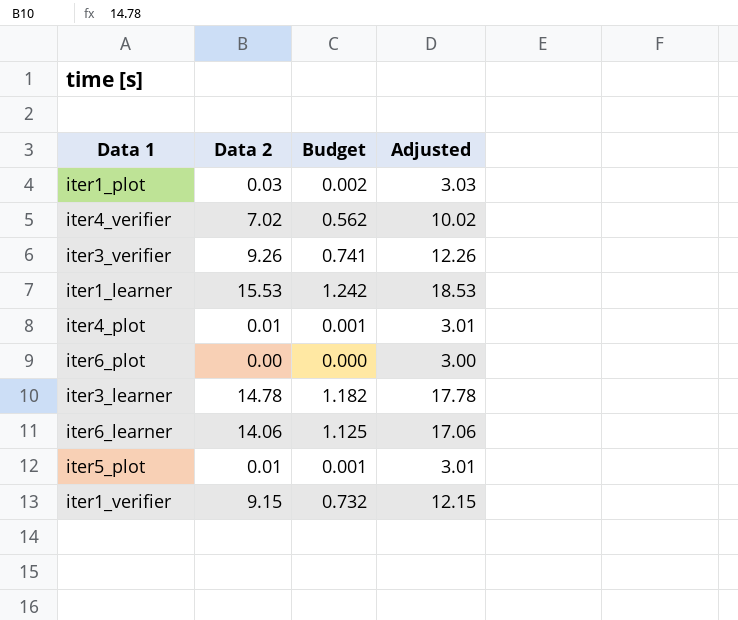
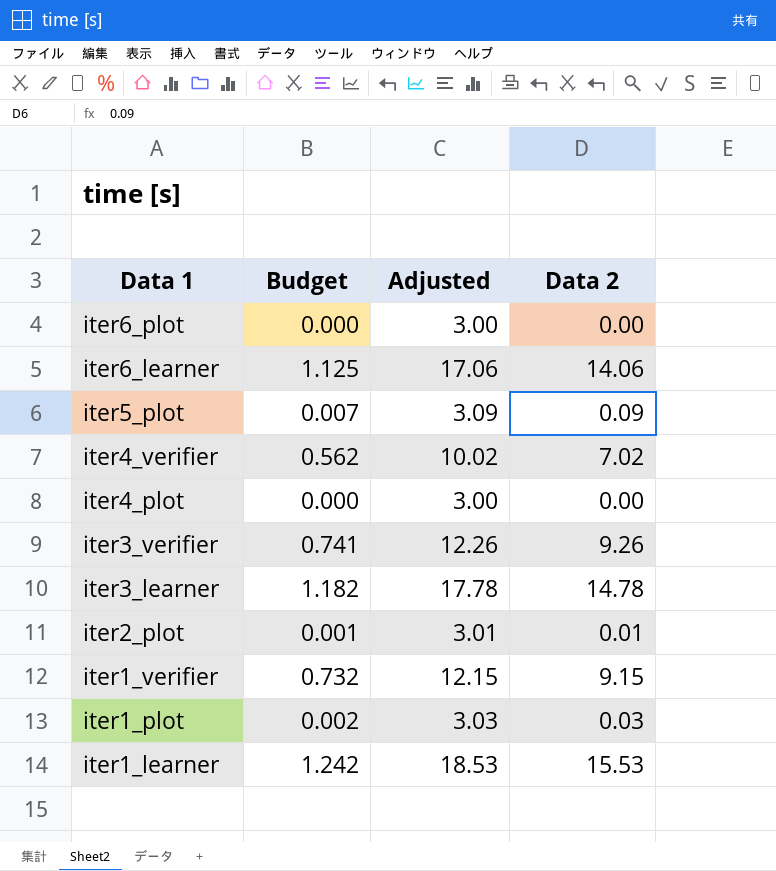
row order: none -> Data 1 descending
column Data 2 | position: 2 -> 4
iter5_plot | Budget: 0.001 -> 0.007
iter5_plot | Adjusted: 3.01 -> 3.09
iter5_plot | Data 2: 0.01 -> 0.09
iter4_plot | Budget: 0.001 -> 0.000
iter4_plot | Adjusted: 3.01 -> 3.00
iter4_plot | Data 2: 0.01 -> 0.00
row iter2_plot: none -> 0.001 | 3.01 | 0.01

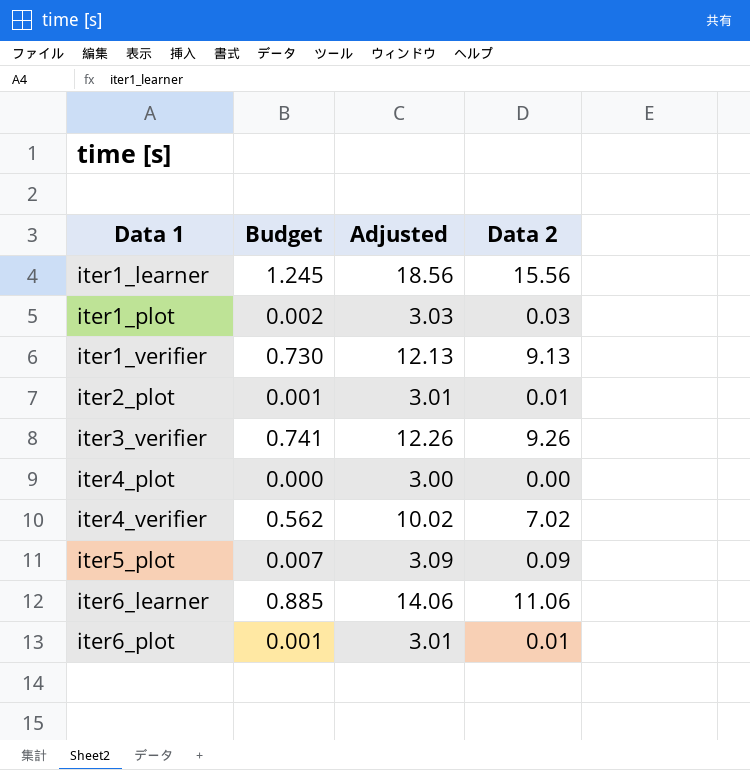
row order: Data 1 descending -> Data 1 ascending
row iter3_learner: 1.182 | 17.78 | 14.78 -> none
iter1_learner | Budget: 1.242 -> 1.245
iter1_learner | Adjusted: 18.53 -> 18.56
iter1_learner | Data 2: 15.53 -> 15.56
iter1_verifier | Budget: 0.732 -> 0.730
iter1_verifier | Adjusted: 12.15 -> 12.13
iter1_verifier | Data 2: 9.15 -> 9.13
iter6_learner | Budget: 1.125 -> 0.885
iter6_learner | Adjusted: 17.06 -> 14.06
iter6_learner | Data 2: 14.06 -> 11.06
iter6_plot | Budget: 0.000 -> 0.001
iter6_plot | Adjusted: 3.00 -> 3.01
iter6_plot | Data 2: 0.00 -> 0.01

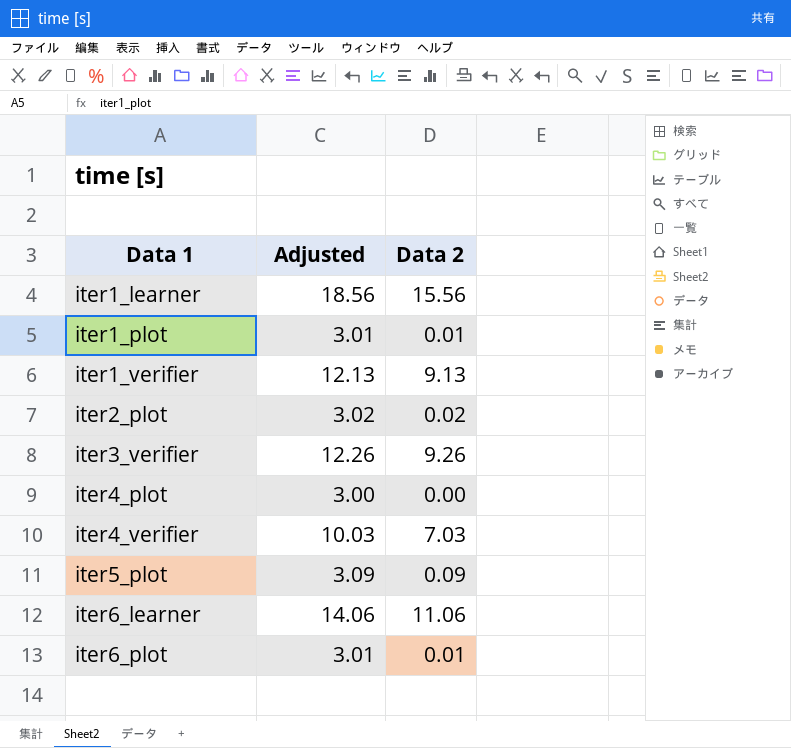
column Budget | formula: [Data 2] * 0.08 -> none
iter1_plot | Adjusted: 3.03 -> 3.01
iter1_plot | Data 2: 0.03 -> 0.01
iter2_plot | Adjusted: 3.01 -> 3.02
iter2_plot | Data 2: 0.01 -> 0.02
iter4_verifier | Adjusted: 10.02 -> 10.03
iter4_verifier | Data 2: 7.02 -> 7.03

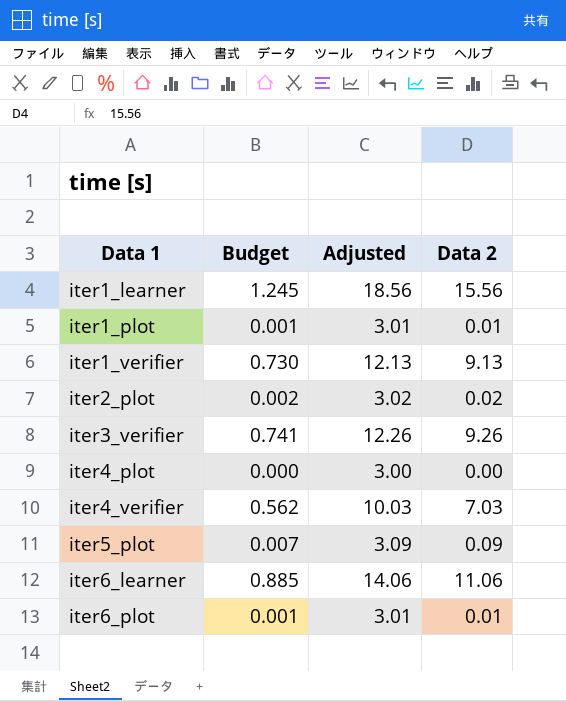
column Budget | formula: none -> [Data 2] * 0.08

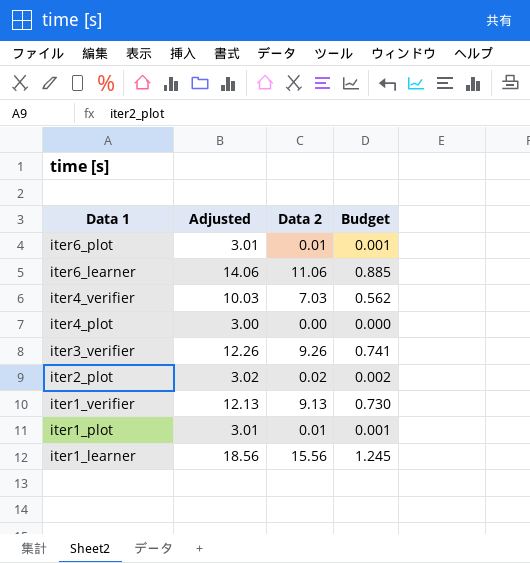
row order: Data 1 ascending -> Data 1 descending
column Budget | position: 2 -> 4
row iter5_plot: 0.007 | 3.09 | 0.09 -> none

